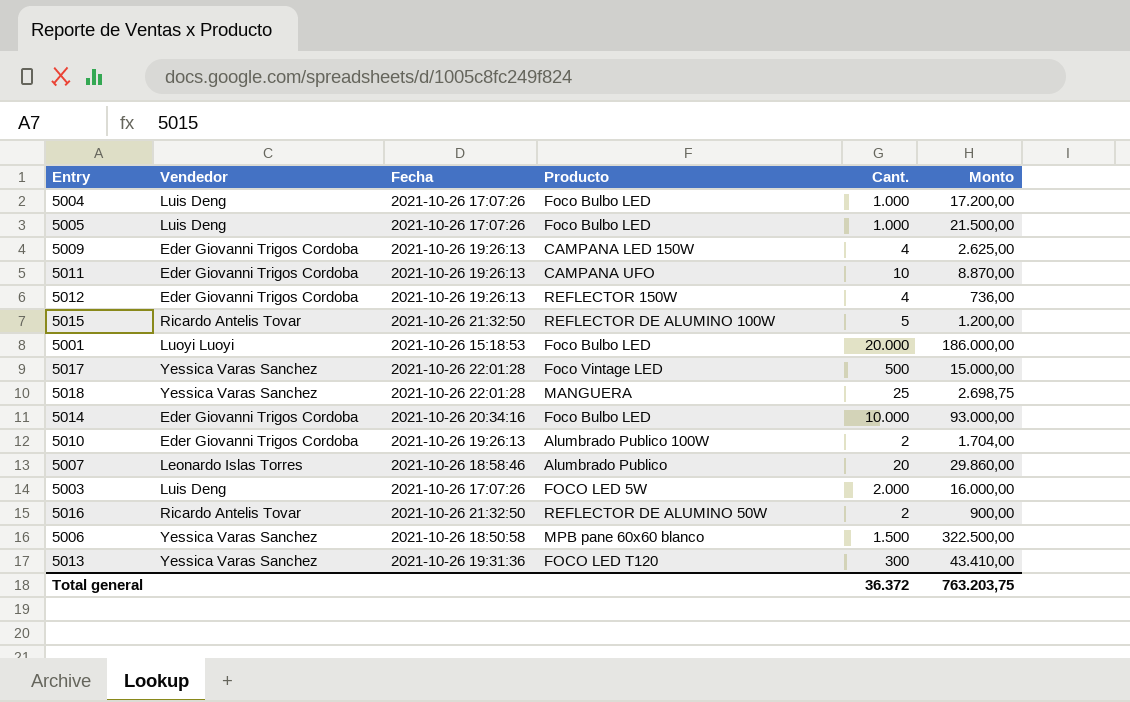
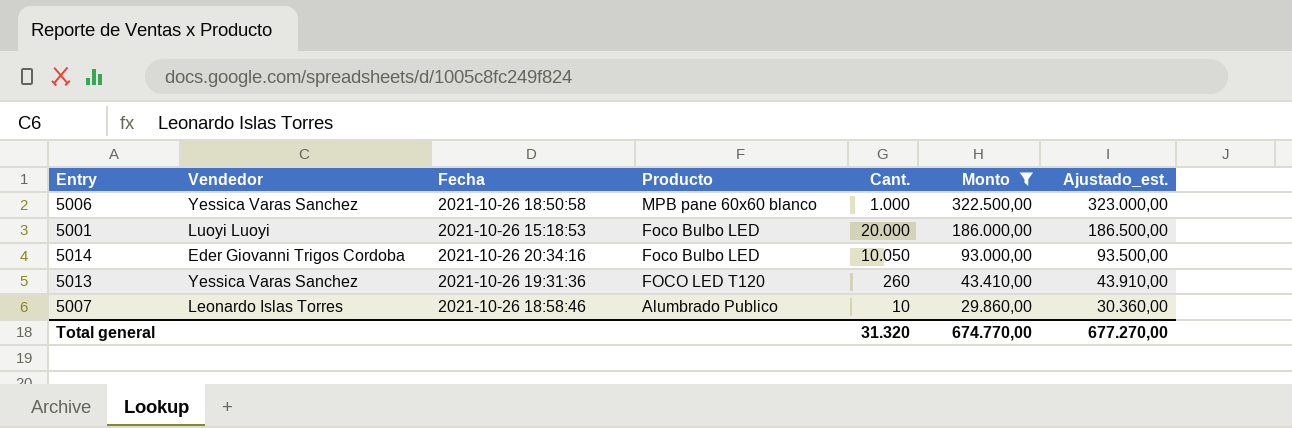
filter: none -> Monto >= 29.860,00
row order: none -> Monto descending
column Ajustado_est. | formula: none -> [Monto] + 500
5006 | Cant.: 1.500 -> 1.000
5014 | Cant.: 10.000 -> 10.050
5013 | Cant.: 300 -> 260
5007 | Cant.: 20 -> 10
Total general | Cant.: 36.372 -> 31.320
Total general | Monto: 763.203,75 -> 674.770,00

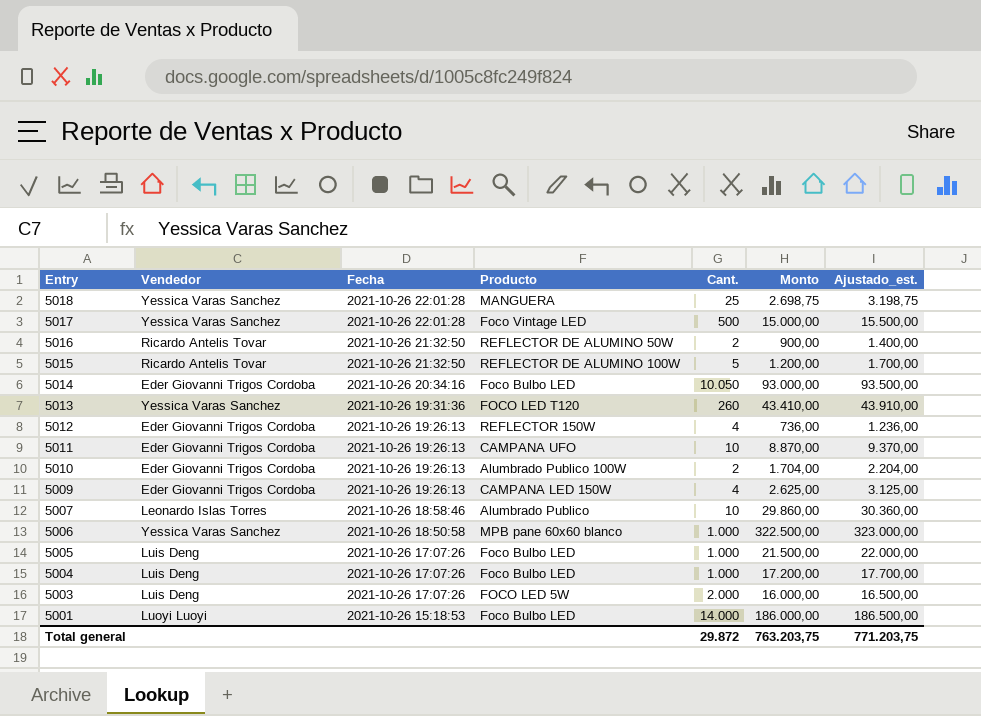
filter: Monto >= 29.860,00 -> none
row order: Monto descending -> Entry descending
5001 | Cant.: 20.000 -> 14.000
Total general | Cant.: 31.320 -> 29.872
Total general | Monto: 674.770,00 -> 763.203,75
Total general | Ajustado_est.: 677.270,00 -> 771.203,75

